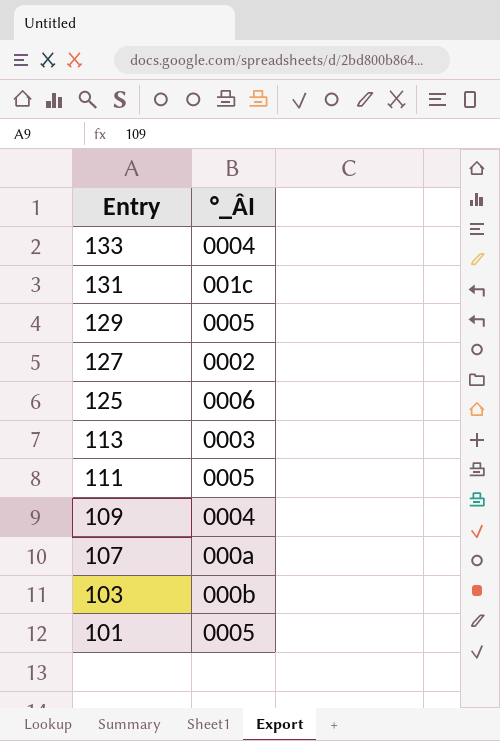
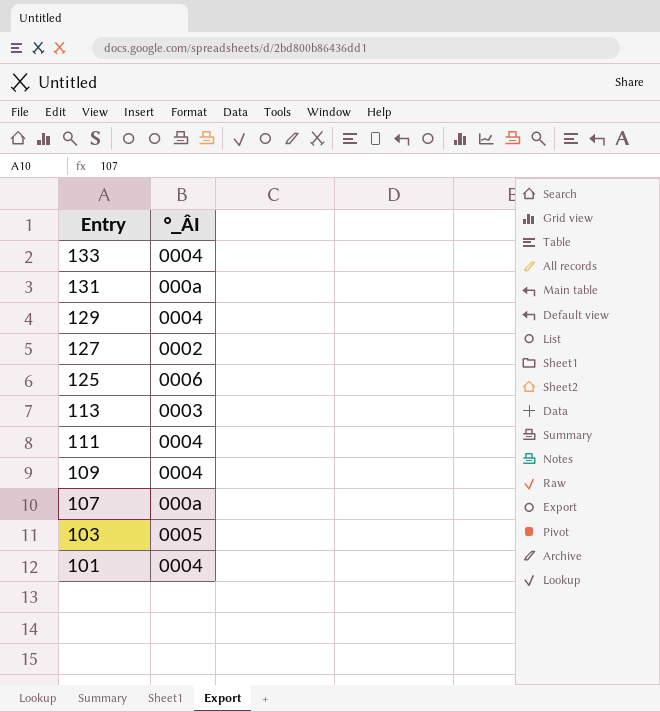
131 | °_ÂI: 001c -> 000a
129 | °_ÂI: 0005 -> 0004
111 | °_ÂI: 0005 -> 0004
103 | °_ÂI: 000b -> 0005
101 | °_ÂI: 0005 -> 0004

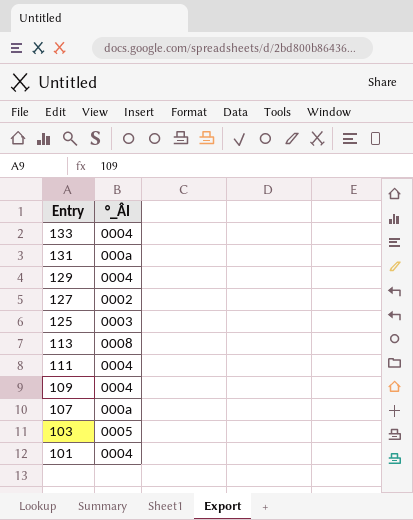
125 | °_ÂI: 0006 -> 0003
113 | °_ÂI: 0003 -> 0008

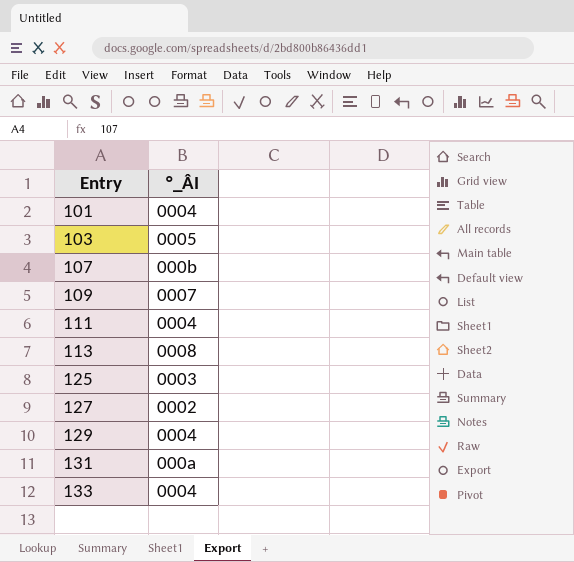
row order: Entry descending -> Entry ascending
107 | °_ÂI: 000a -> 000b
109 | °_ÂI: 0004 -> 0007

